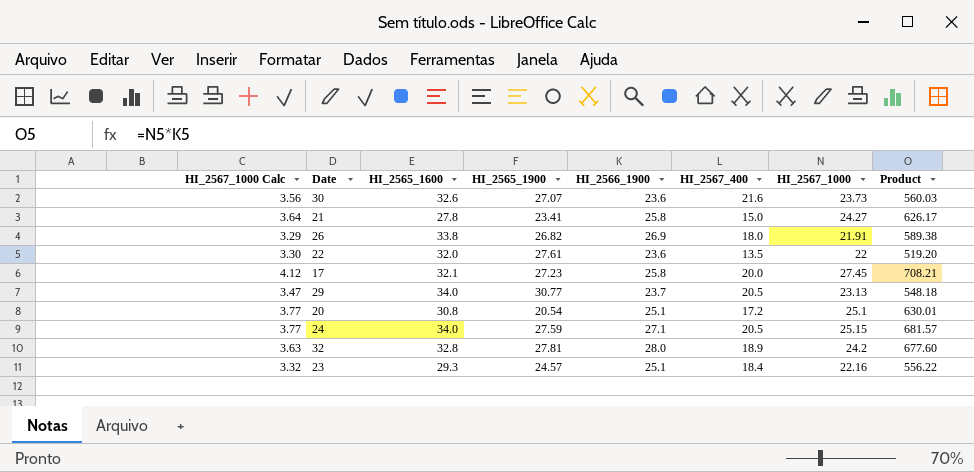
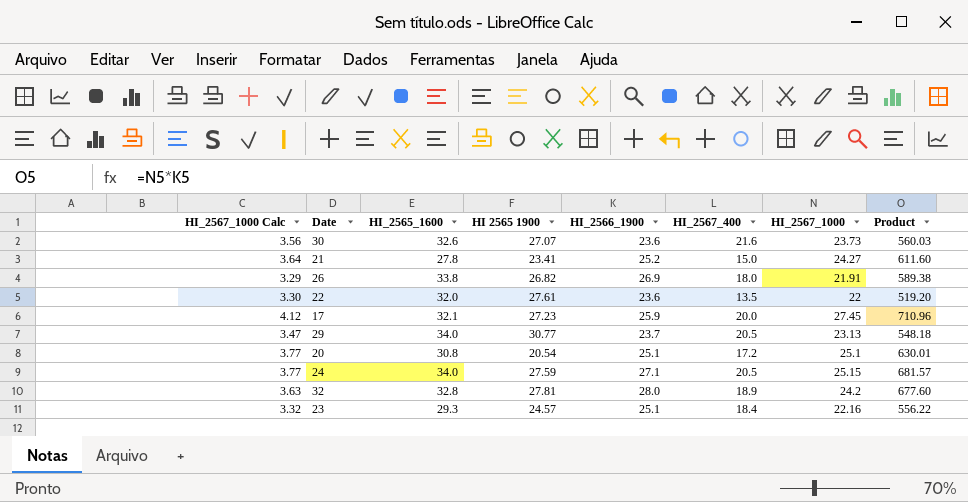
column name: HI_2565_1900 -> HI 2565 1900
21 | HI_2566_1900: 25.8 -> 25.2
21 | Product: 626.17 -> 611.60
17 | HI_2566_1900: 25.8 -> 25.9
17 | Product: 708.21 -> 710.96

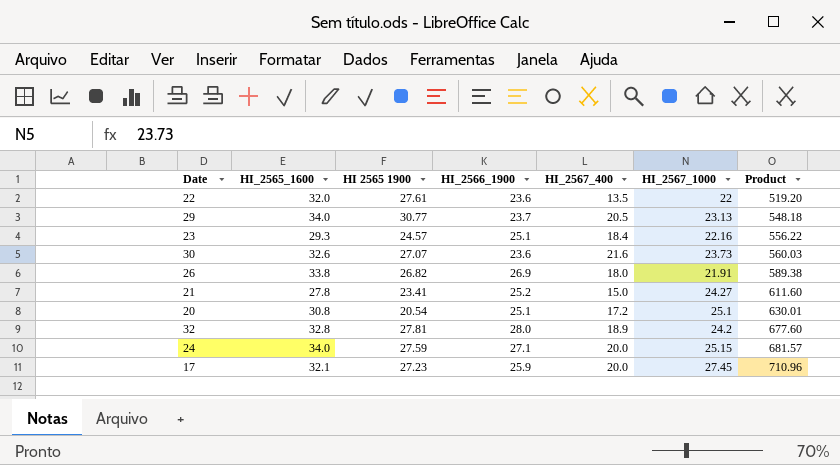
row order: none -> Product ascending
column HI_2567_1000 Calc | formula: [HI_2567_1000] * 0.15 -> none
24 | HI_2567_400: 20.5 -> 20.0

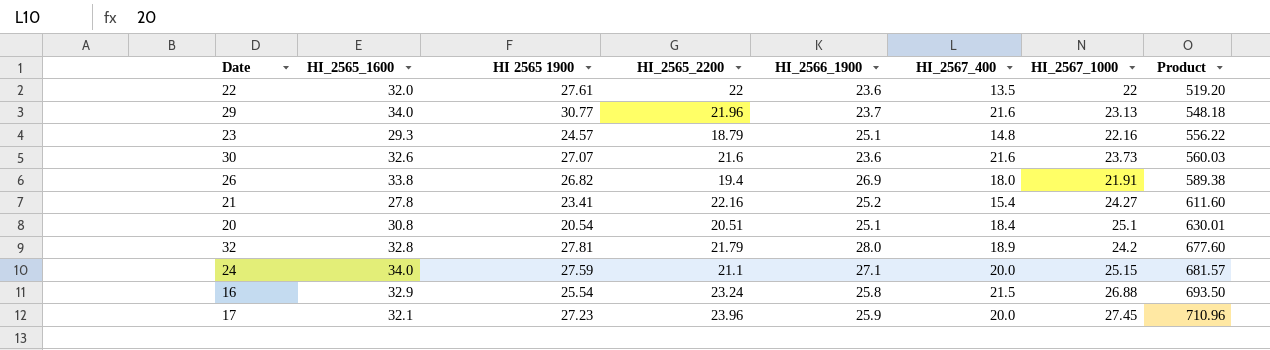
column HI_2565_2200 | position: none -> 4
29 | HI_2567_400: 20.5 -> 21.6
23 | HI_2567_400: 18.4 -> 14.8
21 | HI_2567_400: 15.0 -> 15.4
20 | HI_2567_400: 17.2 -> 18.4
row 16: none -> 32.9 | 25.54 | 23.24 | 25.8 | 21.5 | 26.88 | 693.50

